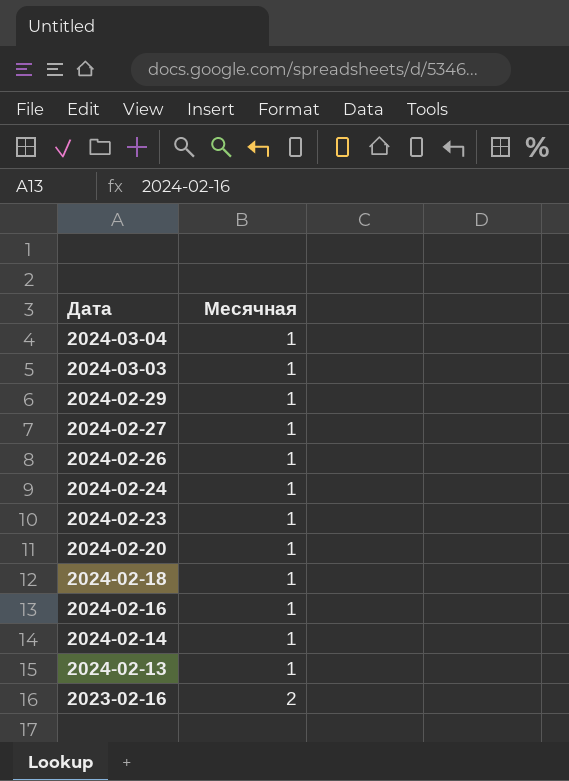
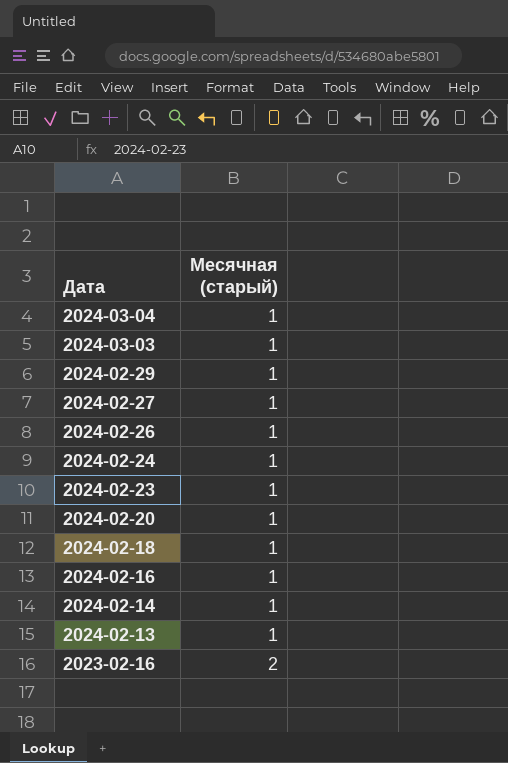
column name: Месячная -> Месячная (старый)

